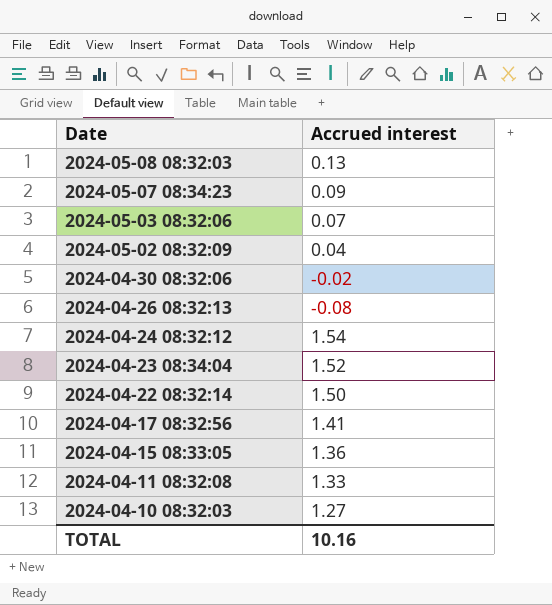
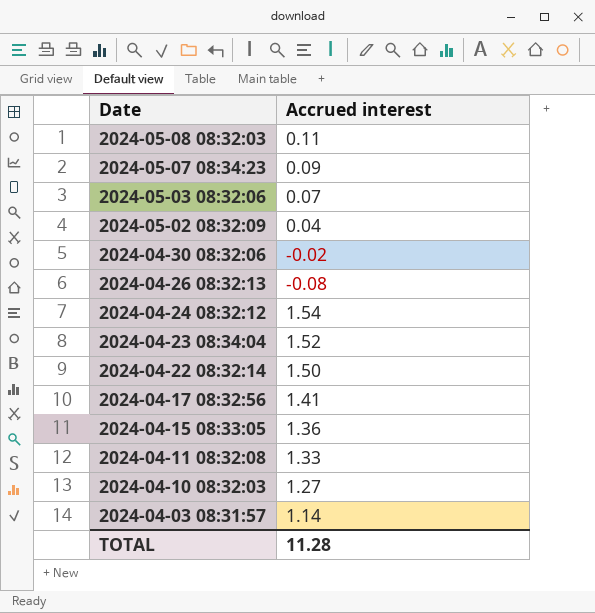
2024-05-08 08:32:03 | Accrued interest: 0.13 -> 0.11
row 2024-04-03 08:31:57: none -> 1.14
TOTAL | Accrued interest: 10.16 -> 11.28

